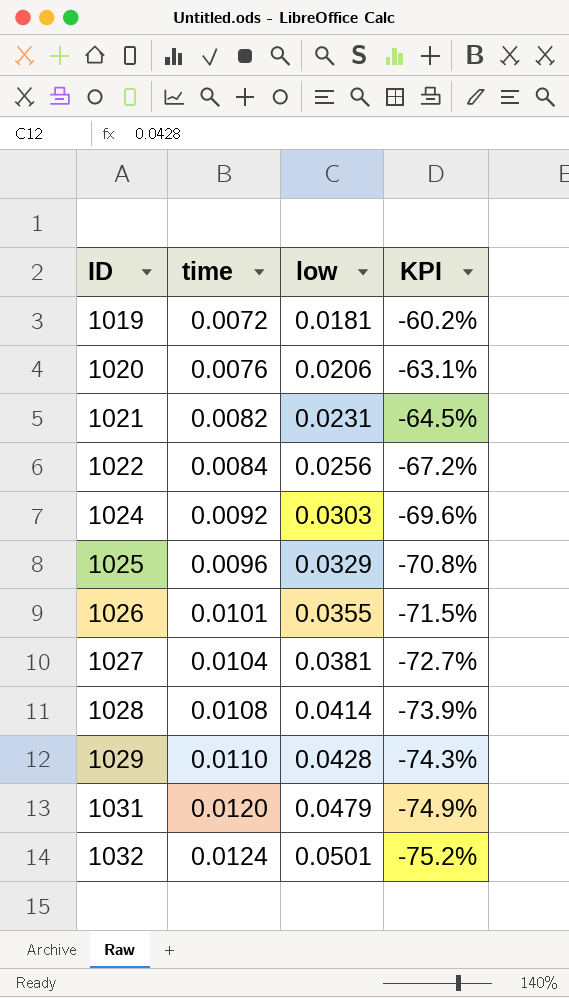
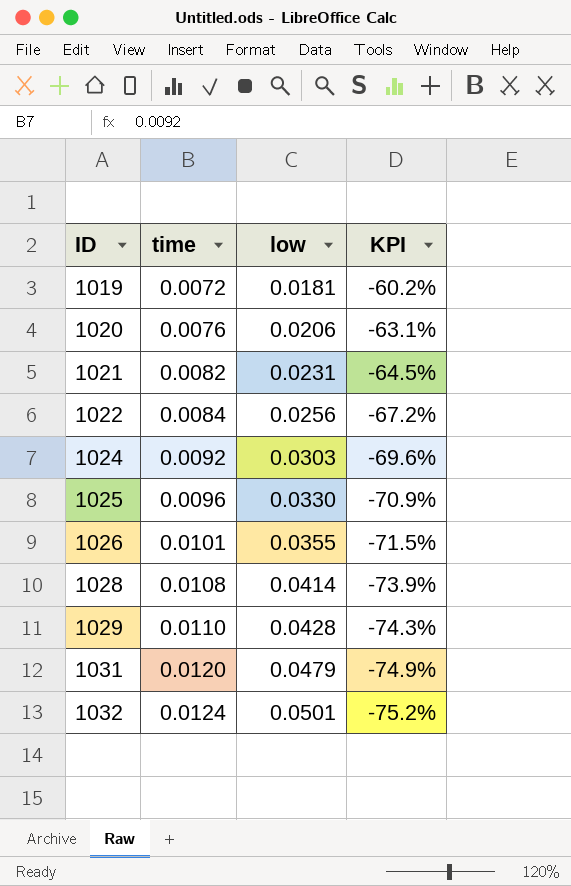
row 1027: 0.0104 | 0.0381 | -72.7% -> none
1025 | low: 0.0329 -> 0.0330
1025 | KPI: -70.8% -> -70.9%

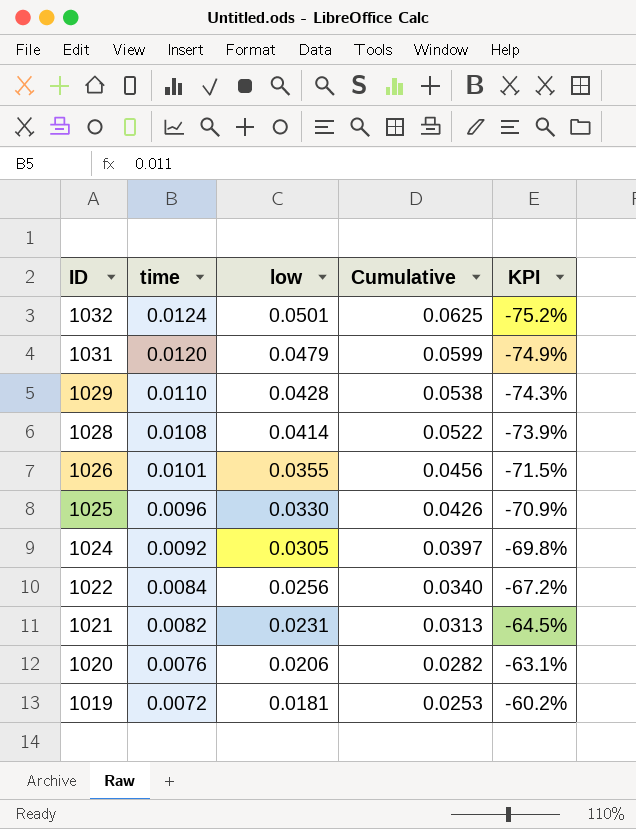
row order: ID ascending -> ID descending
column Cumulative | formula: none -> [time] + [low]
1024 | low: 0.0303 -> 0.0305
1024 | KPI: -69.6% -> -69.8%

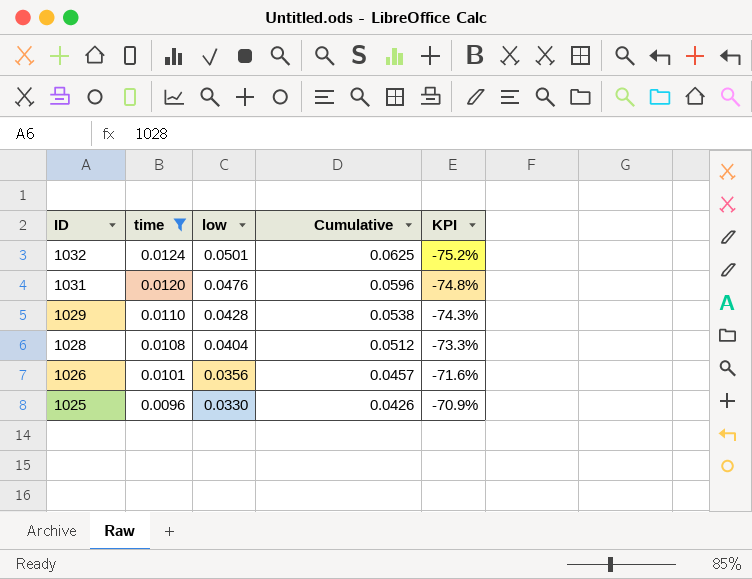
filter: none -> time >= 0.0096
1031 | low: 0.0479 -> 0.0476
1031 | Cumulative: 0.0599 -> 0.0596
1031 | KPI: -74.9% -> -74.8%
1028 | low: 0.0414 -> 0.0404
1028 | Cumulative: 0.0522 -> 0.0512
1028 | KPI: -73.9% -> -73.3%
1026 | low: 0.0355 -> 0.0356
1026 | Cumulative: 0.0456 -> 0.0457
1026 | KPI: -71.5% -> -71.6%

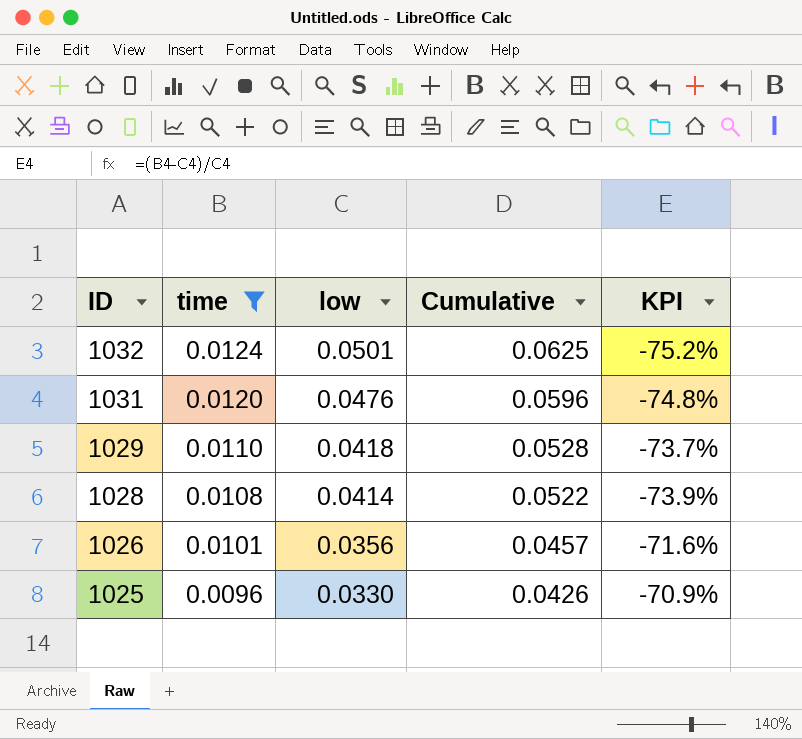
1029 | low: 0.0428 -> 0.0418
1029 | Cumulative: 0.0538 -> 0.0528
1029 | KPI: -74.3% -> -73.7%
1028 | low: 0.0404 -> 0.0414
1028 | Cumulative: 0.0512 -> 0.0522
1028 | KPI: -73.3% -> -73.9%

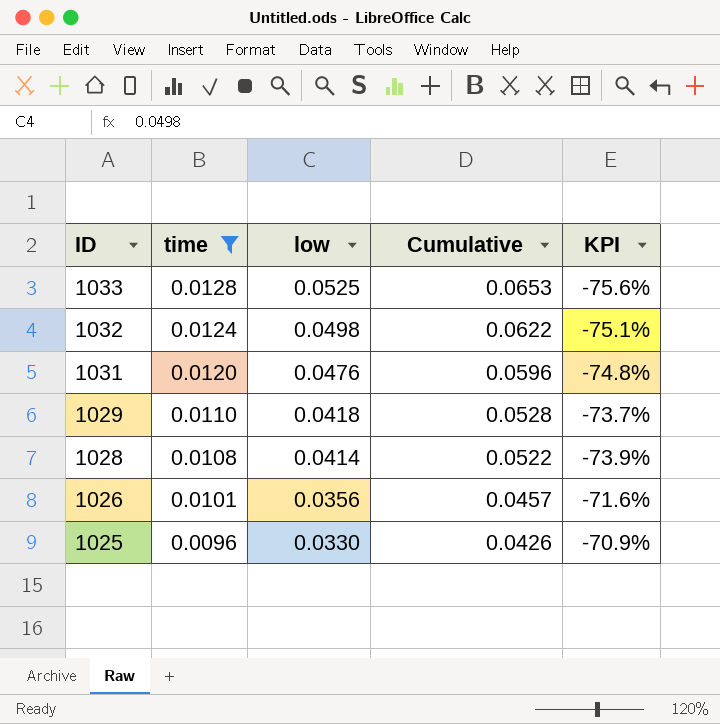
row 1033: none -> 0.0128 | 0.0525 | 0.0653 | -75.6%
1032 | low: 0.0501 -> 0.0498
1032 | Cumulative: 0.0625 -> 0.0622
1032 | KPI: -75.2% -> -75.1%

